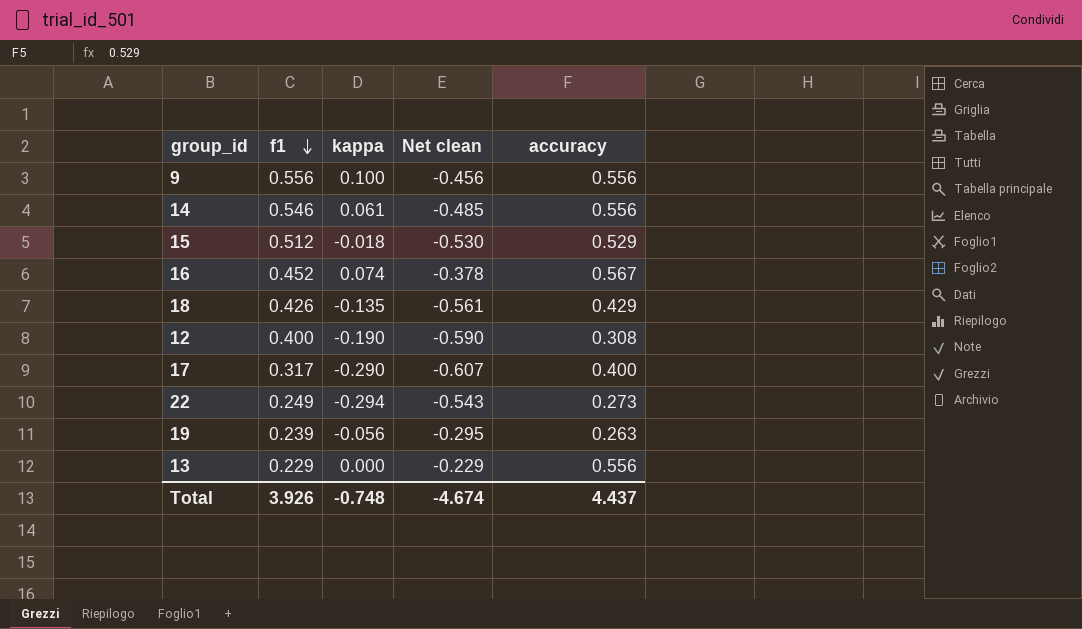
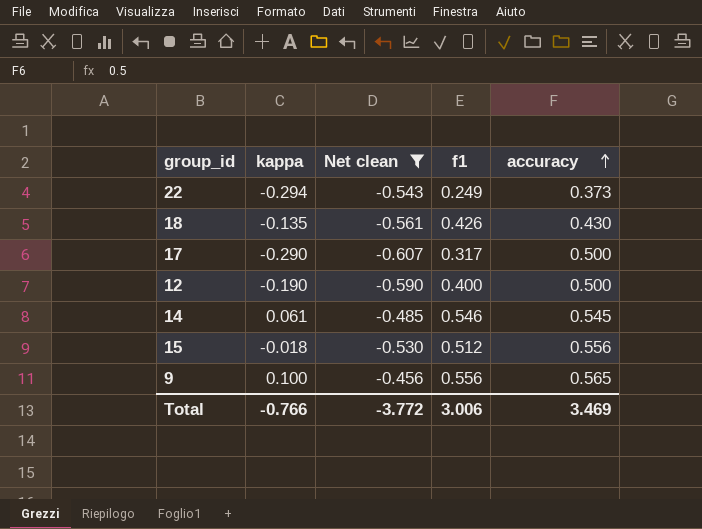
filter: none -> Net clean <= -0.456
row order: f1 descending -> accuracy ascending
column f1 | position: 2 -> 4
22 | accuracy: 0.273 -> 0.373
18 | accuracy: 0.429 -> 0.430
17 | accuracy: 0.400 -> 0.500
12 | accuracy: 0.308 -> 0.500
14 | accuracy: 0.556 -> 0.545
15 | accuracy: 0.529 -> 0.556
9 | accuracy: 0.556 -> 0.565
Total | kappa: -0.748 -> -0.766
Total | Net clean: -4.674 -> -3.772
Total | f1: 3.926 -> 3.006
Total | accuracy: 4.437 -> 3.469

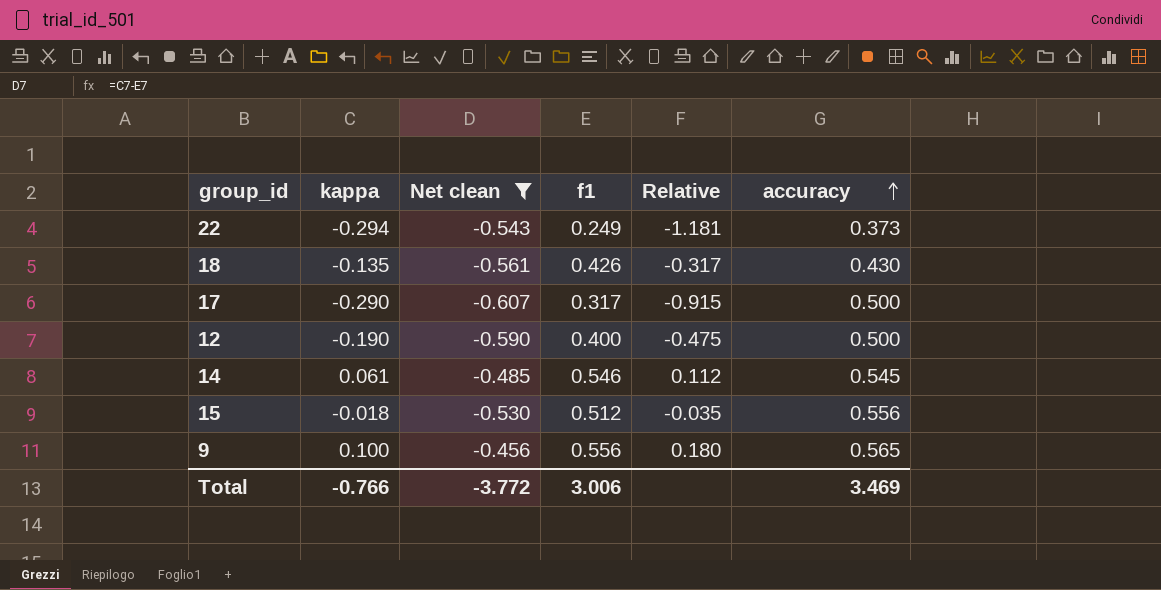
column Relative | formula: none -> [kappa] / [f1]

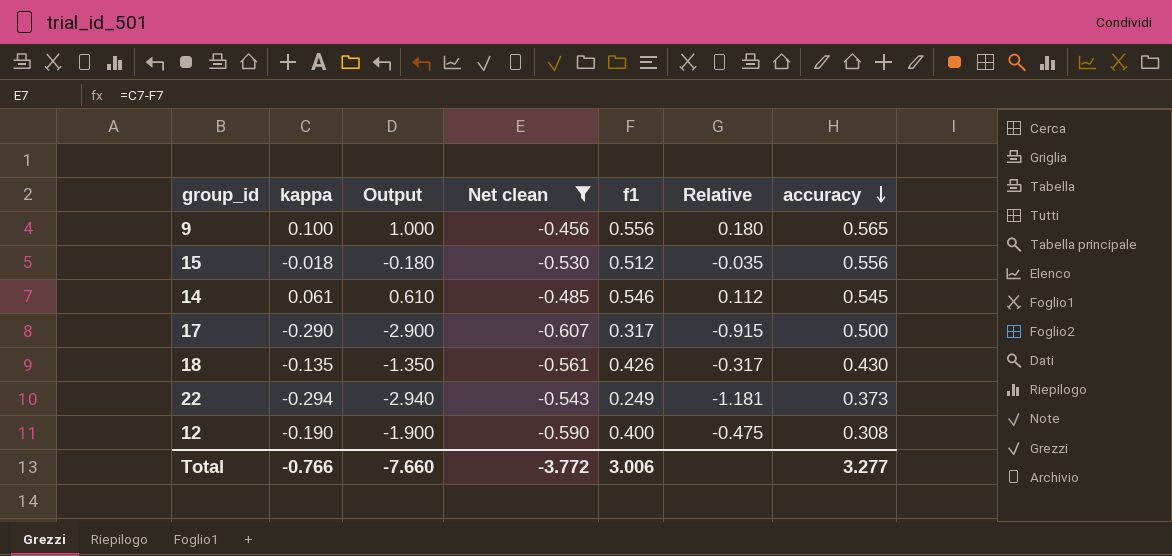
row order: accuracy ascending -> accuracy descending
column Output | formula: none -> [kappa] * 10
12 | accuracy: 0.500 -> 0.308
Total | accuracy: 3.469 -> 3.277

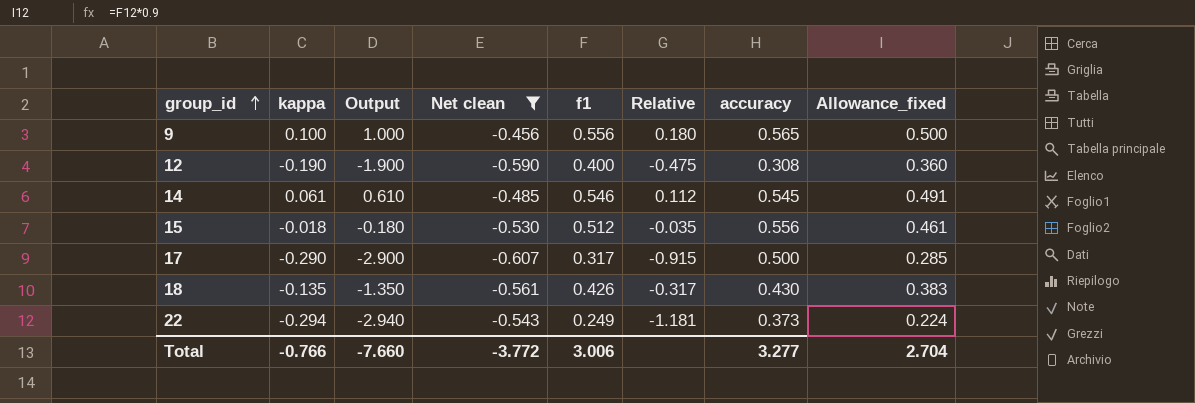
row order: accuracy descending -> group_id ascending
column Allowance_fixed | formula: none -> [f1] * 0.9

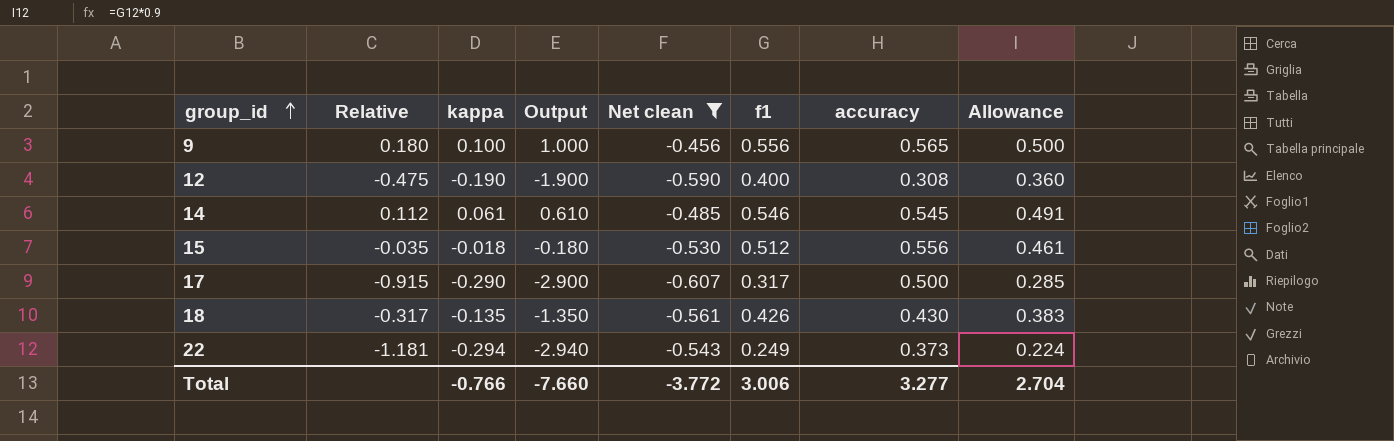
column Relative | position: 6 -> 2
column name: Allowance_fixed -> Allowance

